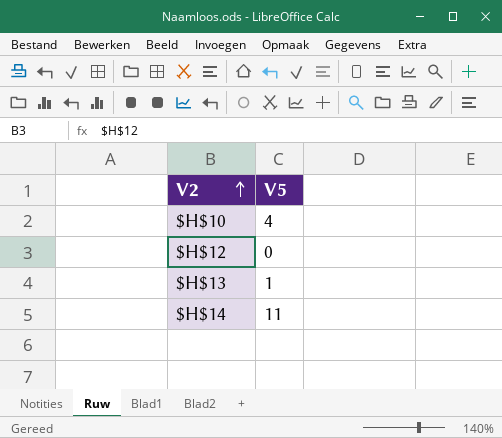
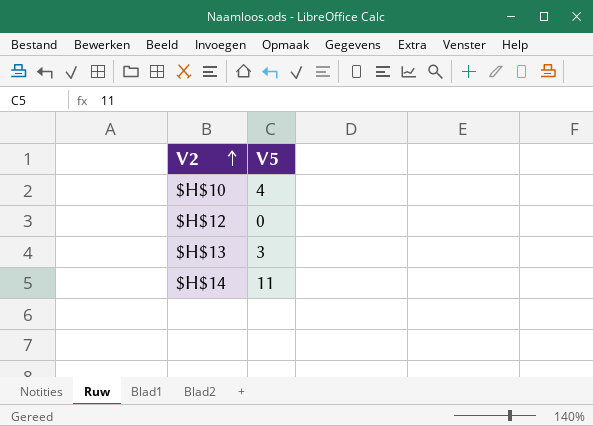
$H$13 | V5: 1 -> 3

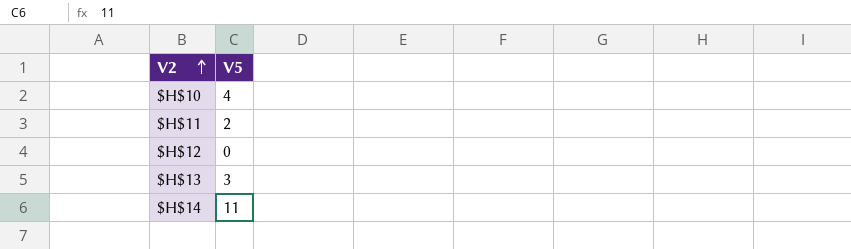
row $H$11: none -> 2

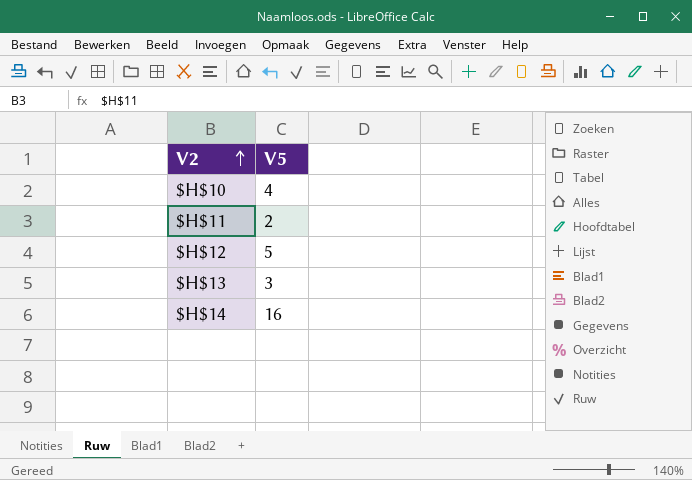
$H$12 | V5: 0 -> 5
$H$14 | V5: 11 -> 16

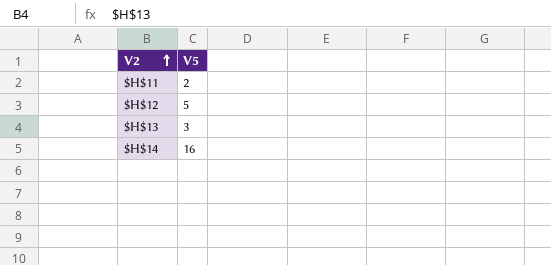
row $H$10: 4 -> none

